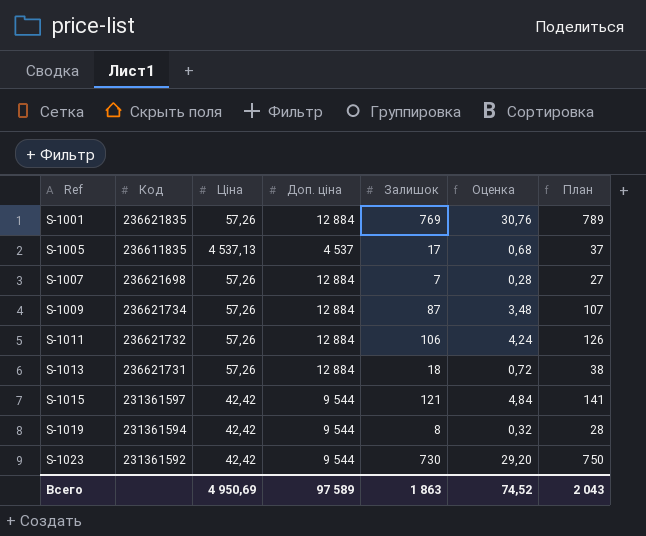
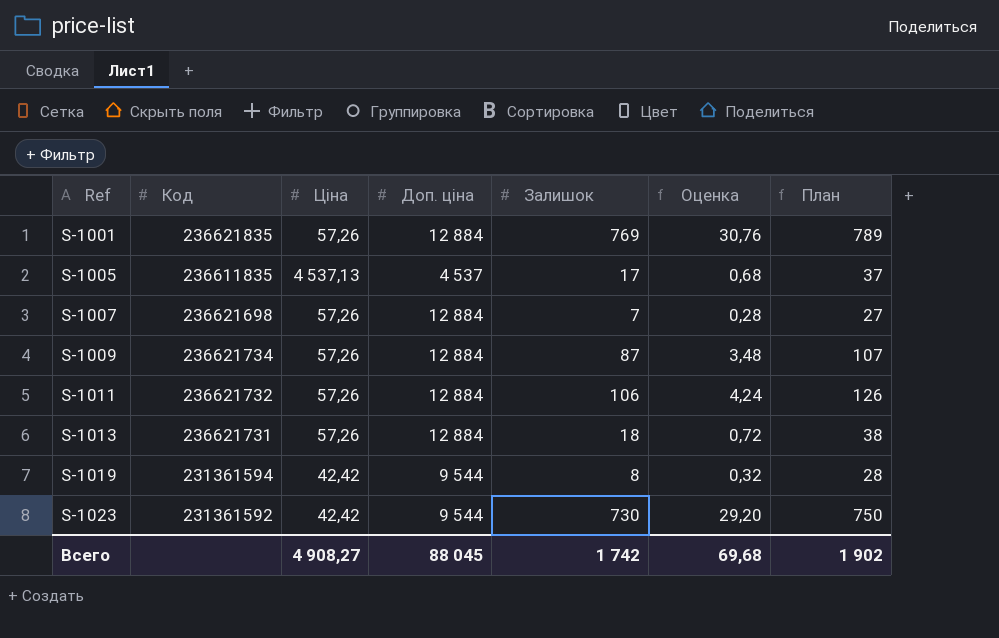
row S-1015: 231361597 | 42,42 | 9 544 | 121 | 4,84 | 141 -> none
Всего | Ціна: 4 950,69 -> 4 908,27
Всего | Доп. ціна: 97 589 -> 88 045
Всего | Залишок: 1 863 -> 1 742
Всего | Оценка: 74,52 -> 69,68
Всего | План: 2 043 -> 1 902

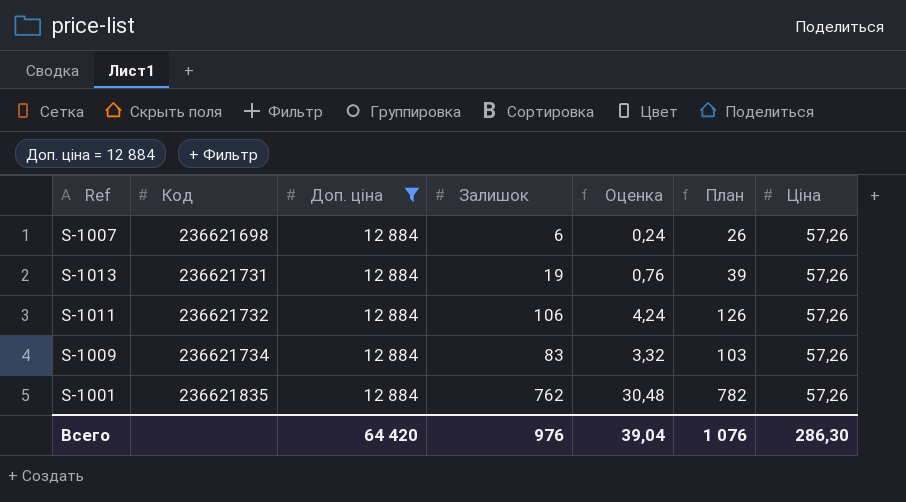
filter: none -> Доп. ціна = 12 884
row order: Ref ascending -> Код ascending
column Ціна | position: 3 -> 7
S-1007 | Залишок: 7 -> 6
S-1007 | Оценка: 0,28 -> 0,24
S-1007 | План: 27 -> 26
S-1013 | Залишок: 18 -> 19
S-1013 | Оценка: 0,72 -> 0,76
S-1013 | План: 38 -> 39
S-1009 | Залишок: 87 -> 83
S-1009 | Оценка: 3,48 -> 3,32
S-1009 | План: 107 -> 103
S-1001 | Залишок: 769 -> 762
S-1001 | Оценка: 30,76 -> 30,48
S-1001 | План: 789 -> 782
Всего | Доп. ціна: 88 045 -> 64 420
Всего | Залишок: 1 742 -> 976
Всего | Оценка: 69,68 -> 39,04
Всего | План: 1 902 -> 1 076
Всего | Ціна: 4 908,27 -> 286,30

